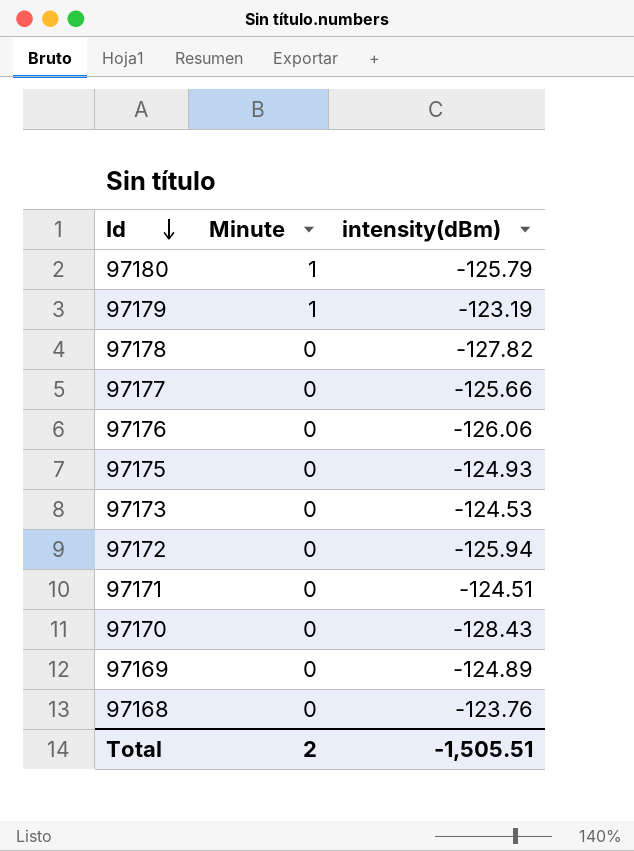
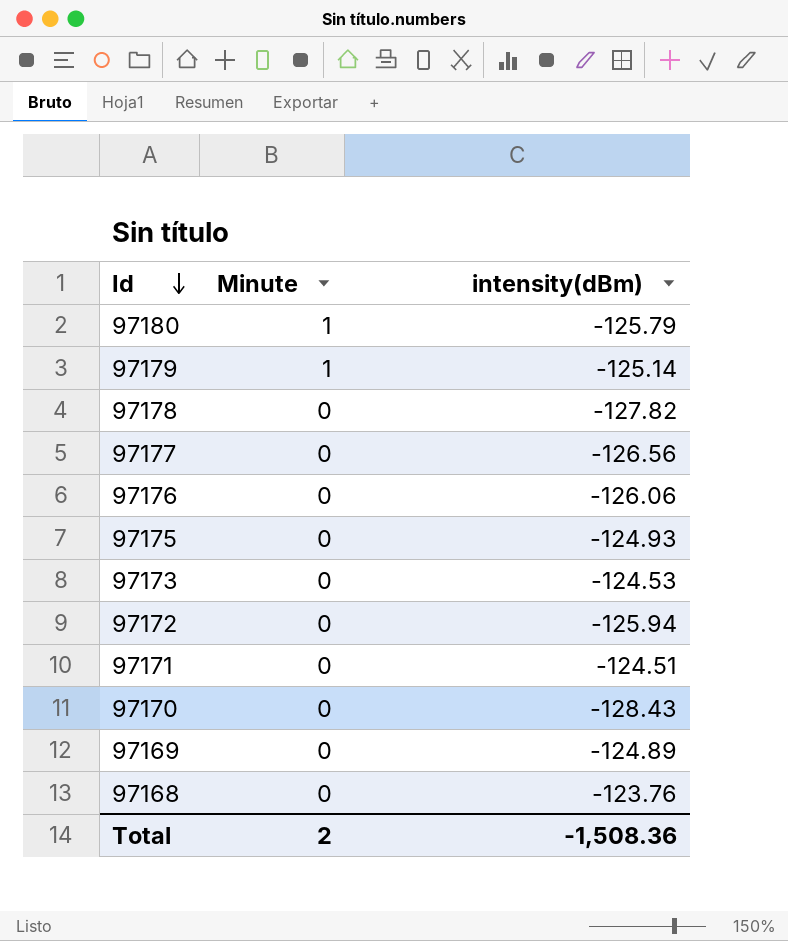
97179 | intensity(dBm): -123.19 -> -125.14
97177 | intensity(dBm): -125.66 -> -126.56
Total | intensity(dBm): -1,505.51 -> -1,508.36

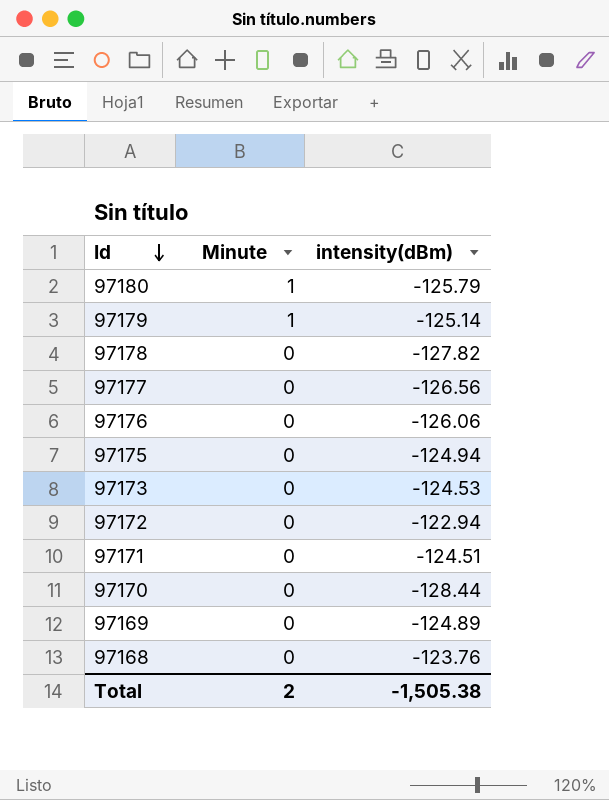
97175 | intensity(dBm): -124.93 -> -124.94
97172 | intensity(dBm): -125.94 -> -122.94
97170 | intensity(dBm): -128.43 -> -128.44
Total | intensity(dBm): -1,508.36 -> -1,505.38

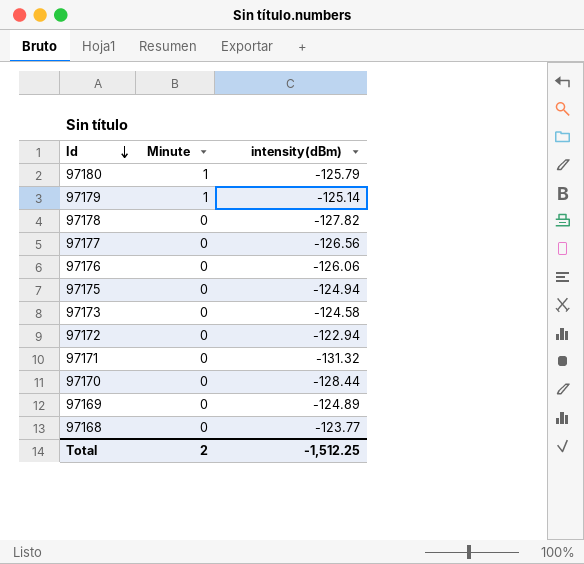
97173 | intensity(dBm): -124.53 -> -124.58
97171 | intensity(dBm): -124.51 -> -131.32
97168 | intensity(dBm): -123.76 -> -123.77
Total | intensity(dBm): -1,505.38 -> -1,512.25

